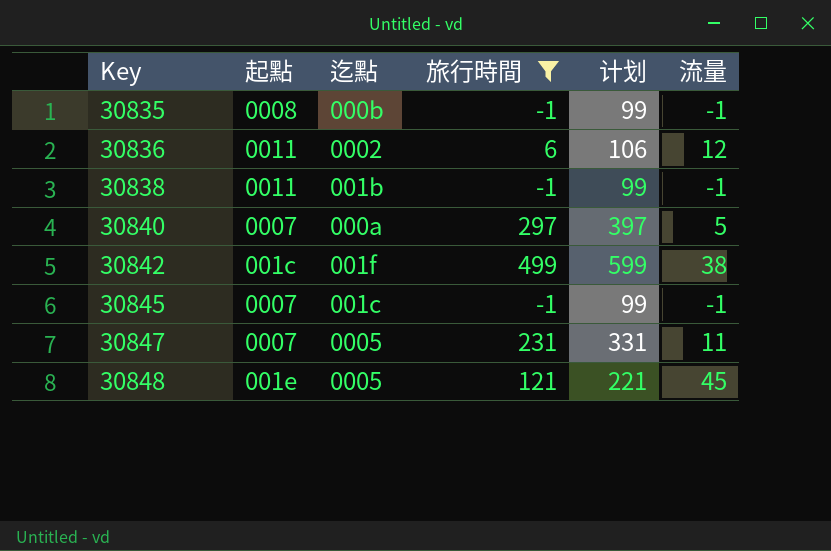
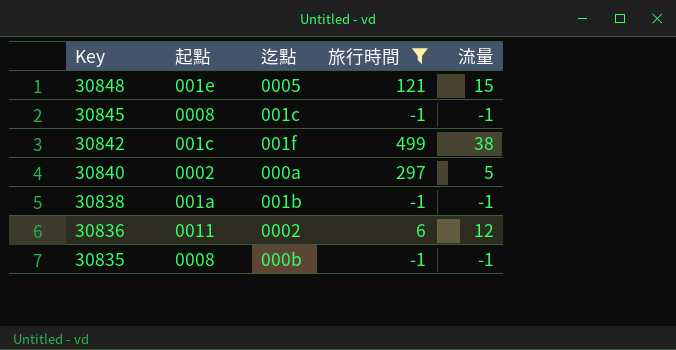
row order: Key ascending -> Key descending
column 计划 | formula: [旅行時間] + 100 -> none
row 30847: 0007 | 0005 | 231 | 331 | 11 -> none
30848 | 流量: 45 -> 15
30845 | 起點: 0007 -> 0008
30840 | 起點: 0007 -> 0002
30838 | 起點: 0011 -> 001a

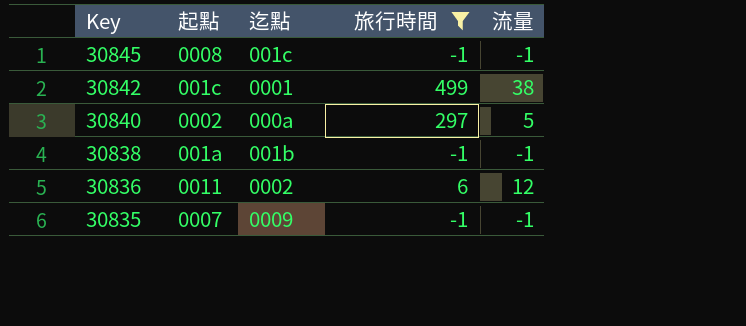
row 30848: 001e | 0005 | 121 | 15 -> none
30842 | 迄點: 001f -> 0001
30835 | 起點: 0008 -> 0007
30835 | 迄點: 000b -> 0009

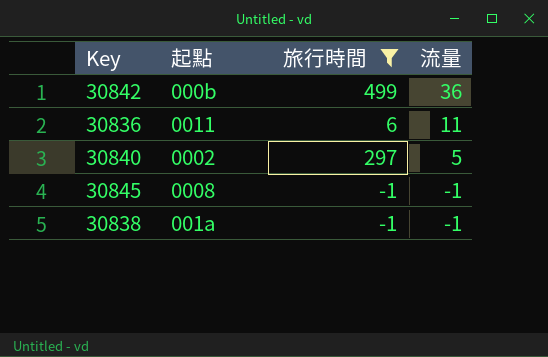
row order: Key descending -> 流量 descending
column 迄點 | position: 3 -> none
row 30835: 0007 | 0009 | -1 | -1 -> none
30842 | 起點: 001c -> 000b
30842 | 流量: 38 -> 36
30836 | 流量: 12 -> 11

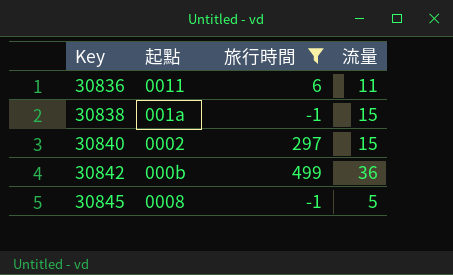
row order: 流量 descending -> Key ascending
30838 | 流量: -1 -> 15
30840 | 流量: 5 -> 15
30845 | 流量: -1 -> 5

